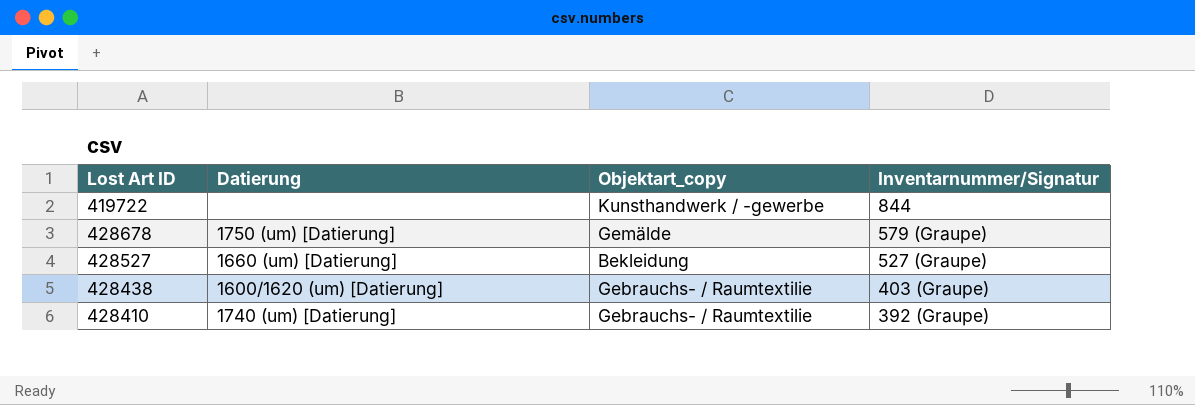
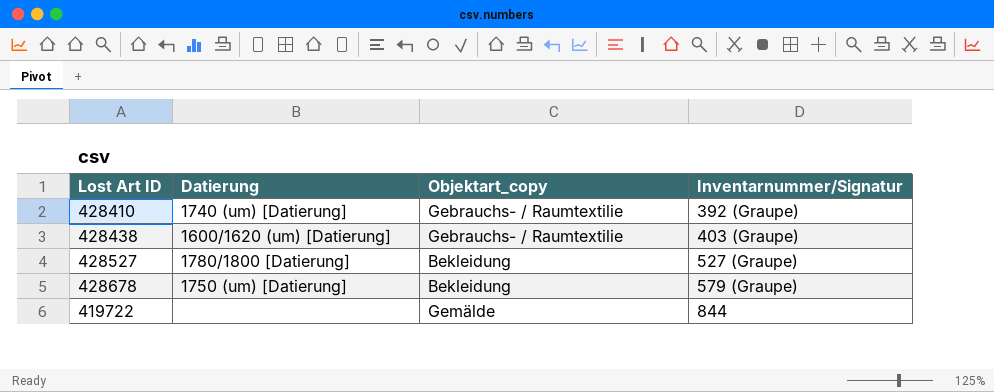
row order: Inventarnummer/Signatur descending -> Inventarnummer/Signatur ascending
428527 | Datierung: 1660 (um) [Datierung] -> 1780/1800 [Datierung]
428678 | Objektart_copy: Gemälde -> Bekleidung
419722 | Objektart_copy: Kunsthandwerk / -gewerbe -> Gemälde

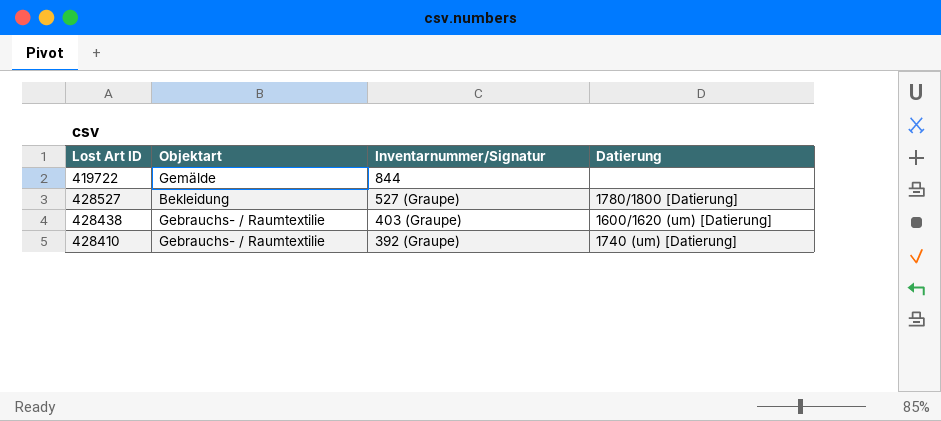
row order: Inventarnummer/Signatur ascending -> Inventarnummer/Signatur descending
column name: Objektart_copy -> Objektart
column Datierung | position: 2 -> 4
row 428678: 1750 (um) [Datierung] | Bekleidung | 579 (Graupe) -> none

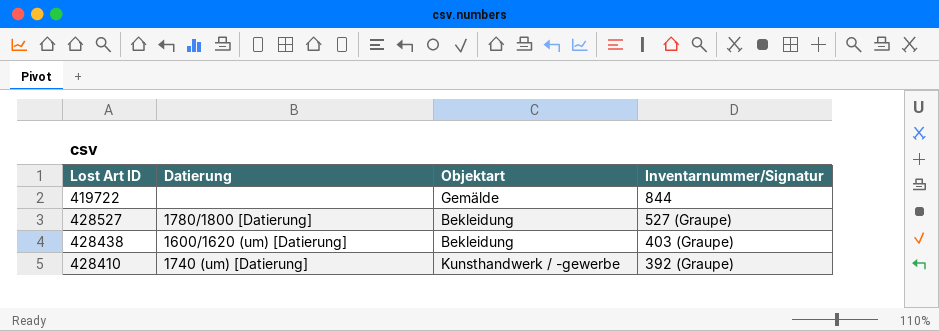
column Datierung | position: 4 -> 2
428438 | Objektart: Gebrauchs- / Raumtextilie -> Bekleidung
428410 | Objektart: Gebrauchs- / Raumtextilie -> Kunsthandwerk / -gewerbe

